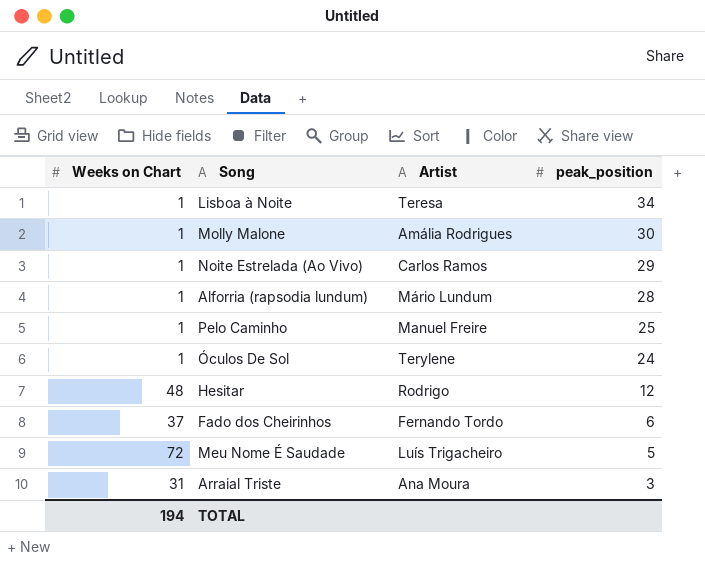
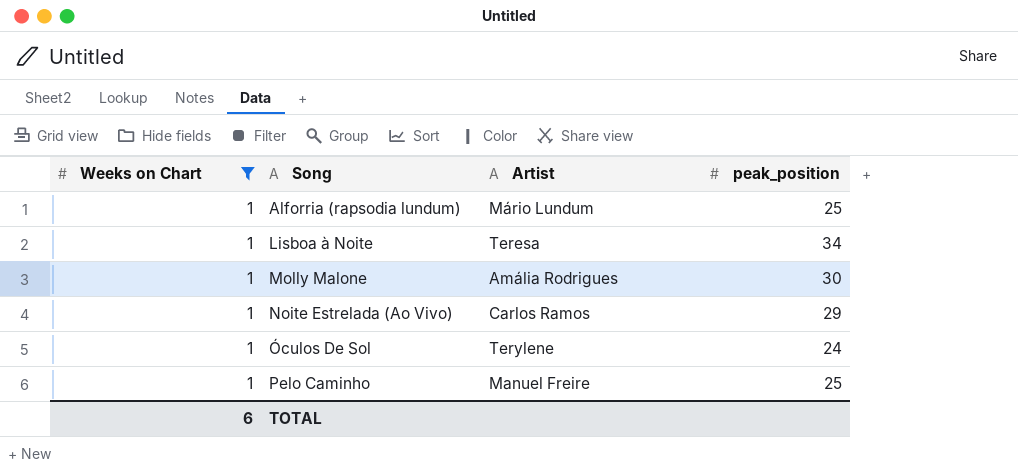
filter: none -> Weeks on Chart = 1
row order: peak_position descending -> Song ascending
Alforria (rapsodia lundum) | peak_position: 28 -> 25
TOTAL | Weeks on Chart: 194 -> 6

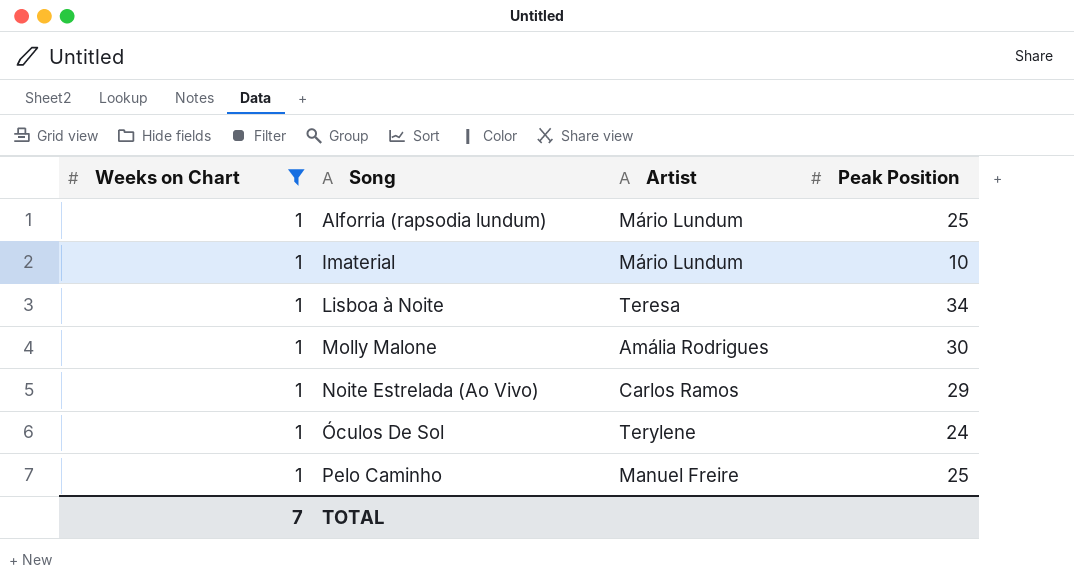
column name: peak_position -> Peak Position
row Imaterial: none -> 1 | Mário Lundum | 10
TOTAL | Weeks on Chart: 6 -> 7

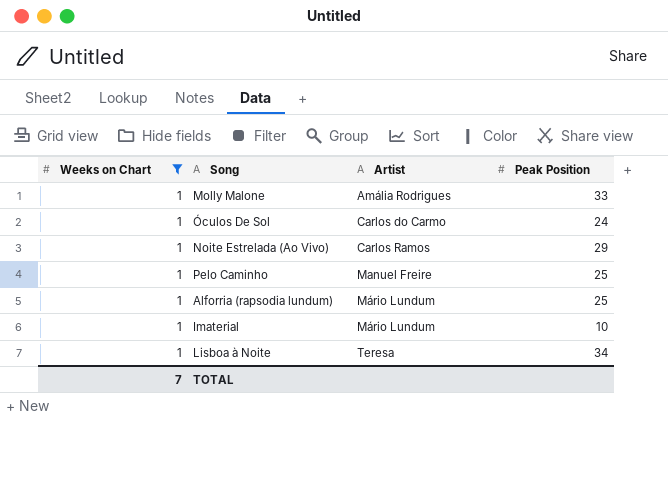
row order: Song ascending -> Artist ascending
Molly Malone | Peak Position: 30 -> 33
Óculos De Sol | Artist: Terylene -> Carlos do Carmo

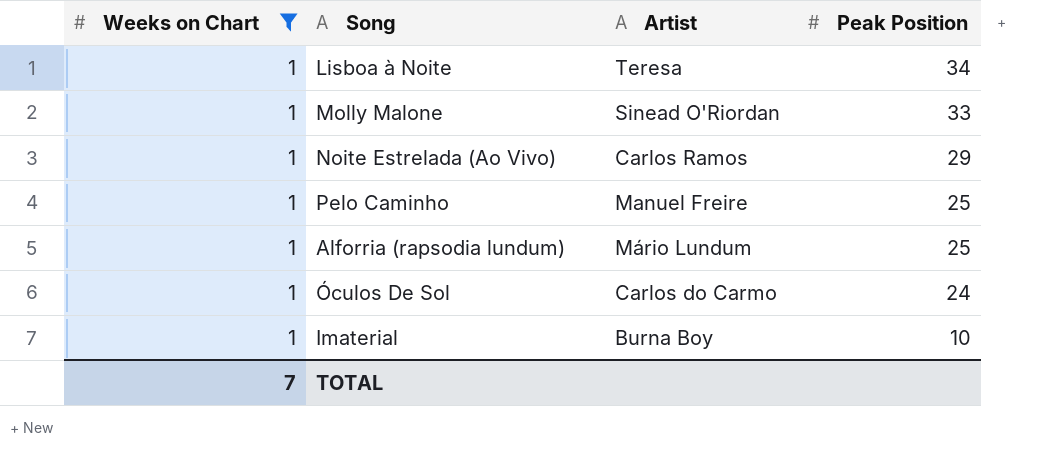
row order: Artist ascending -> Peak Position descending
Molly Malone | Artist: Amália Rodrigues -> Sinead O'Riordan
Imaterial | Artist: Mário Lundum -> Burna Boy

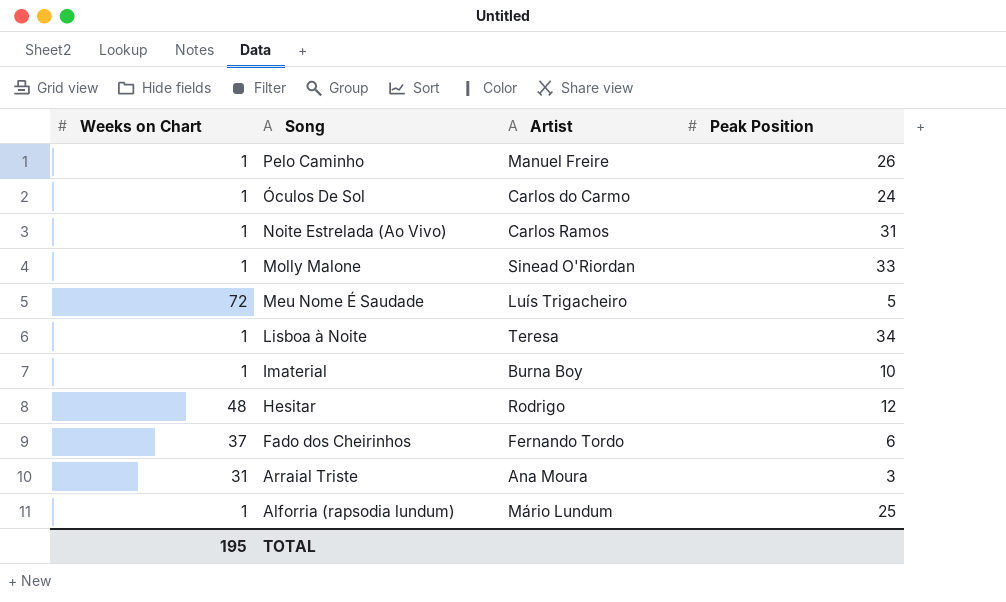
filter: Weeks on Chart = 1 -> none
row order: Peak Position descending -> Song descending
Pelo Caminho | Peak Position: 25 -> 26
Noite Estrelada (Ao Vivo) | Peak Position: 29 -> 31
TOTAL | Weeks on Chart: 7 -> 195

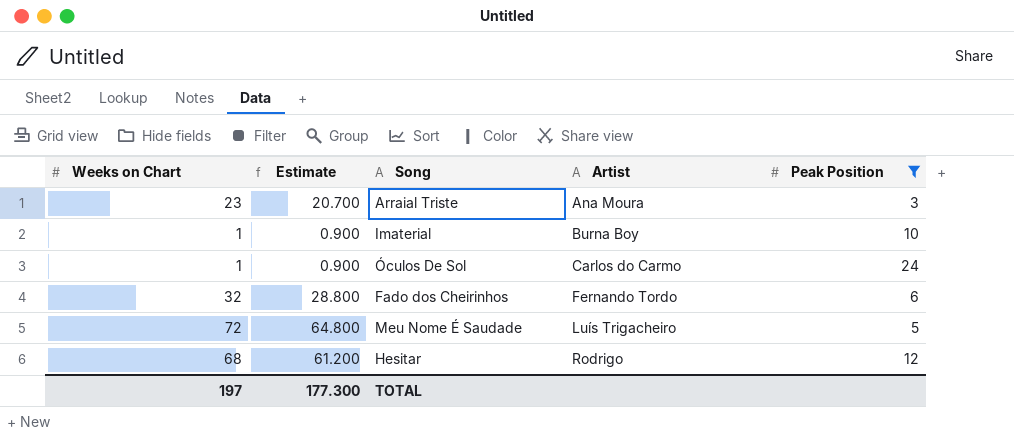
filter: none -> Peak Position <= 24
row order: Song descending -> Artist ascending
column Estimate | formula: none -> [Weeks on Chart] * 0.9
Arraial Triste | Weeks on Chart: 31 -> 23
Fado dos Cheirinhos | Weeks on Chart: 37 -> 32
Hesitar | Weeks on Chart: 48 -> 68
TOTAL | Weeks on Chart: 195 -> 197

